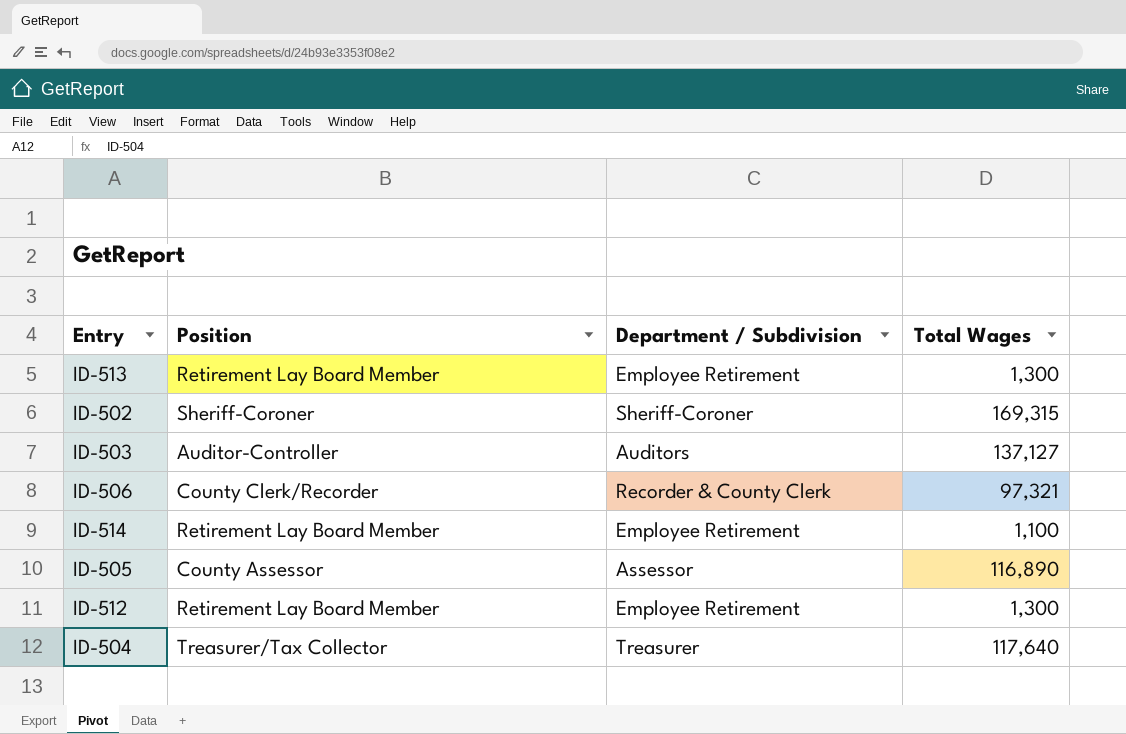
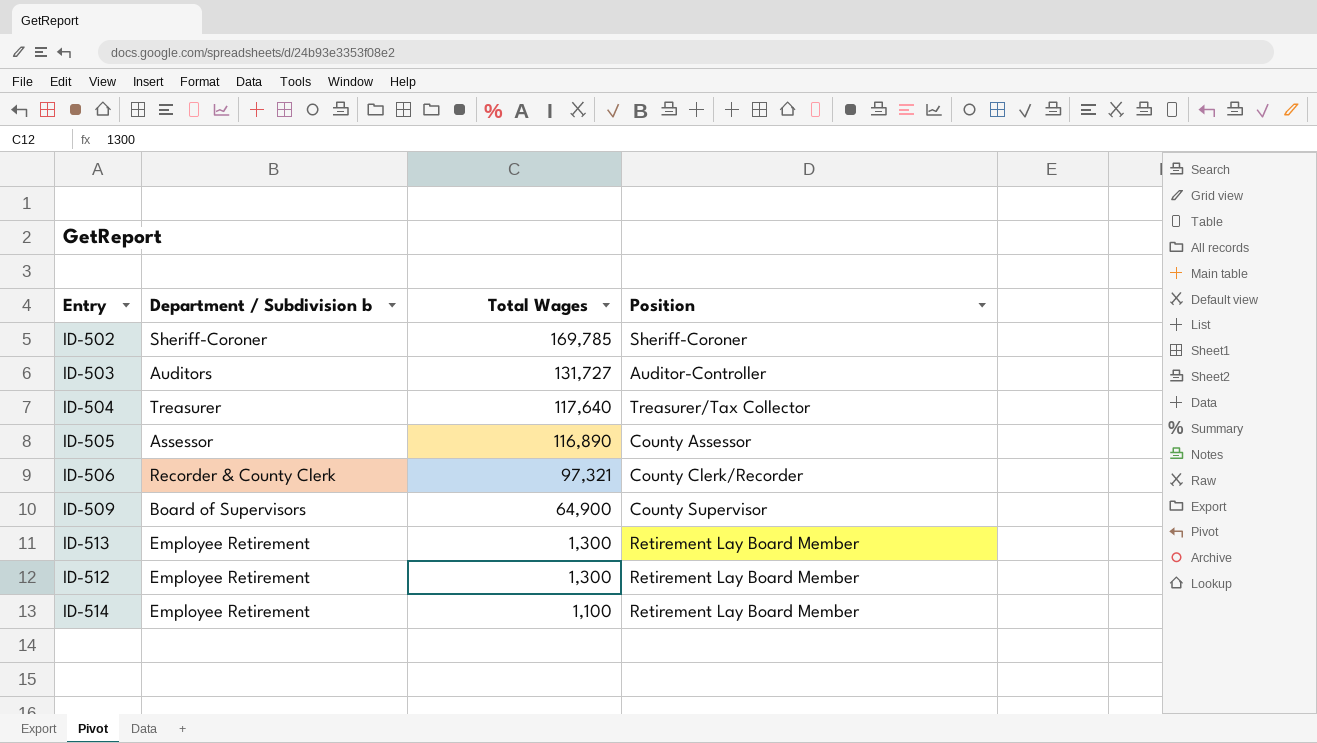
row order: none -> Total Wages descending
column name: Department / Subdivision -> Department / Subdivision b
column Position | position: 2 -> 4
ID-502 | Total Wages: 169,315 -> 169,785
ID-503 | Total Wages: 137,127 -> 131,727
row ID-509: none -> Board of Supervisors | 64,900 | County Supervisor

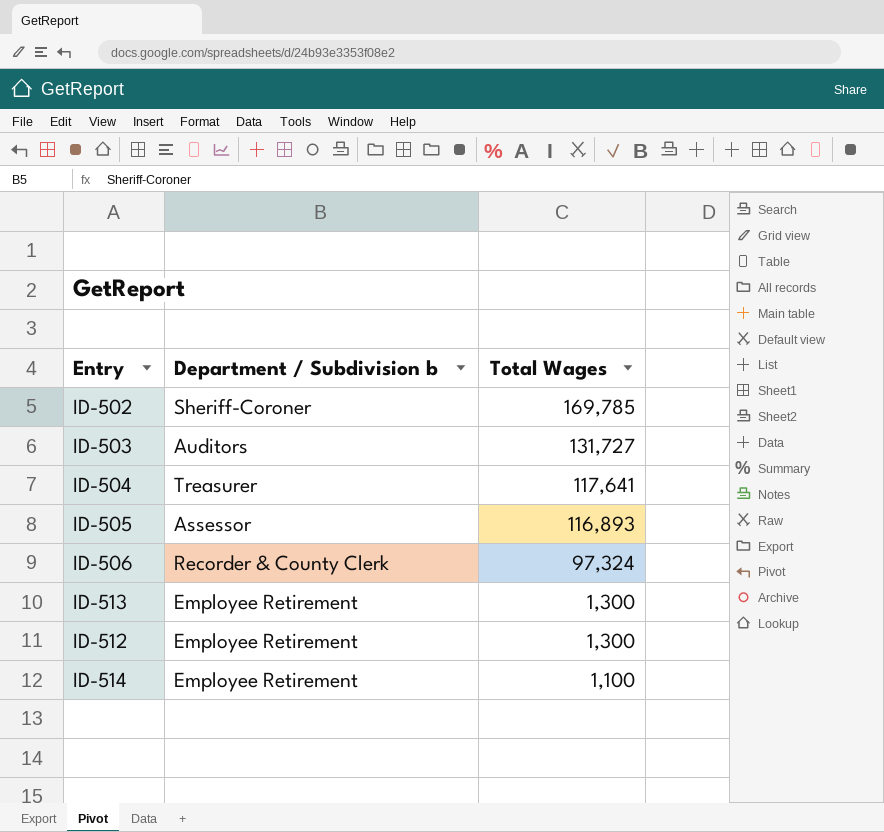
column Position | position: 4 -> none
row ID-509: Board of Supervisors | 64,900 | County Supervisor -> none
ID-504 | Total Wages: 117,640 -> 117,641
ID-505 | Total Wages: 116,890 -> 116,893
ID-506 | Total Wages: 97,321 -> 97,324

